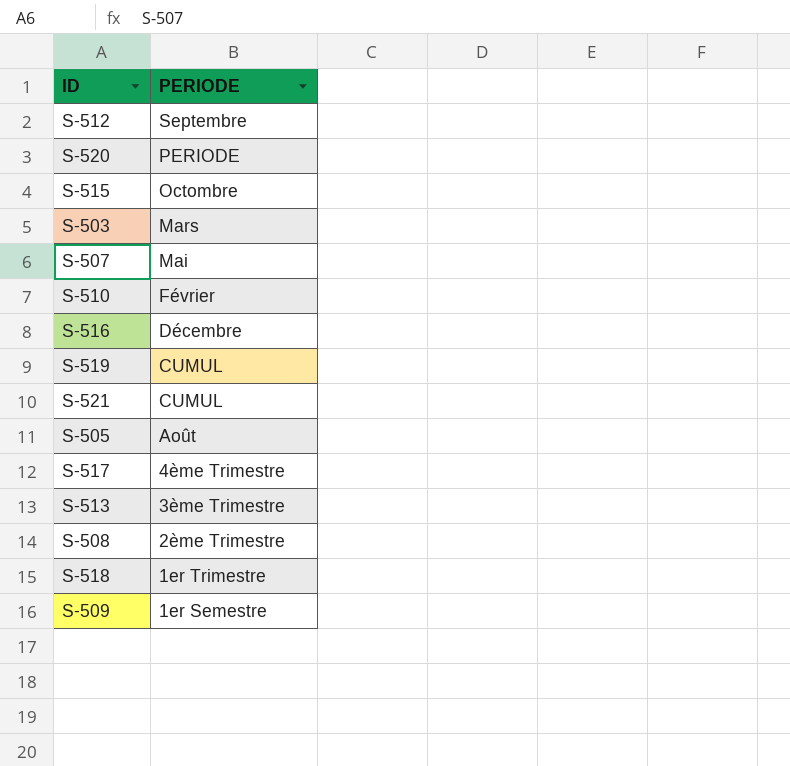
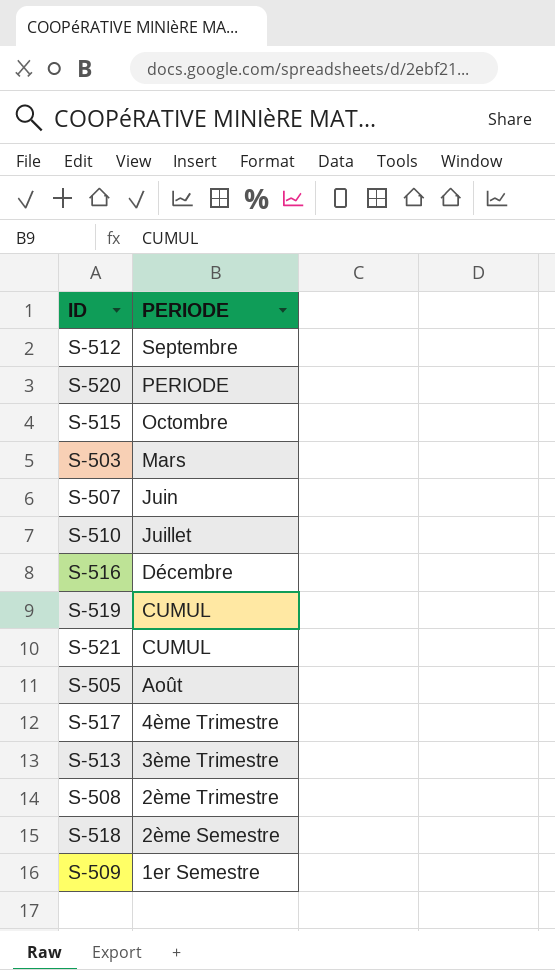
S-507 | PERIODE: Mai -> Juin
S-510 | PERIODE: Février -> Juillet
S-518 | PERIODE: 1er Trimestre -> 2ème Semestre

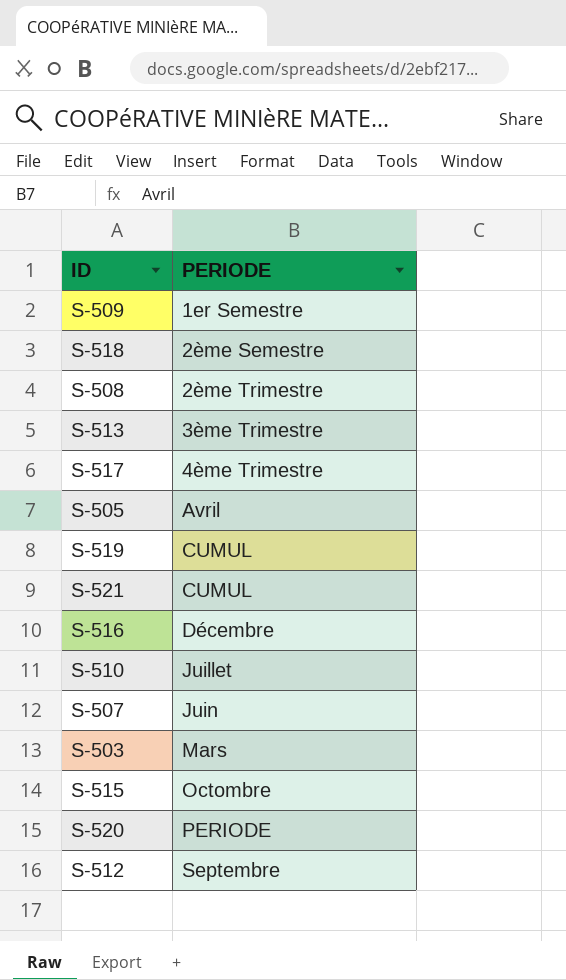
row order: PERIODE descending -> PERIODE ascending
S-505 | PERIODE: Août -> Avril

